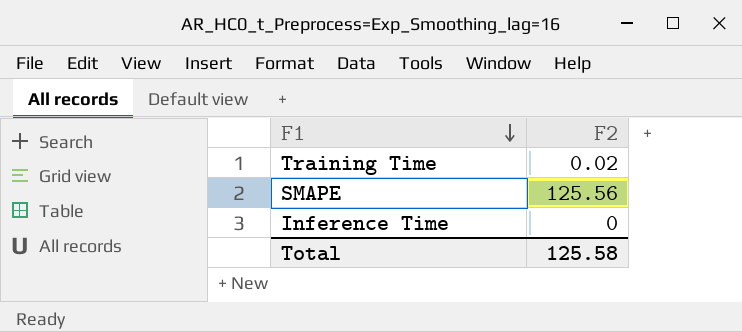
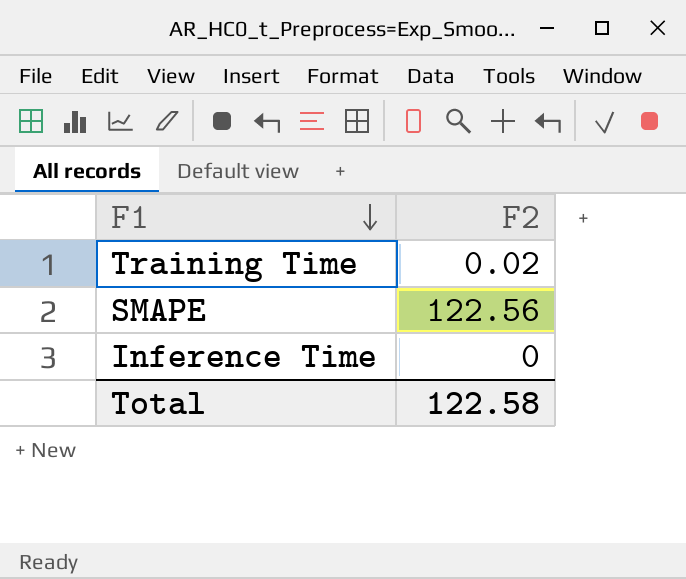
SMAPE | F2: 125.56 -> 122.56
Total | F2: 125.58 -> 122.58

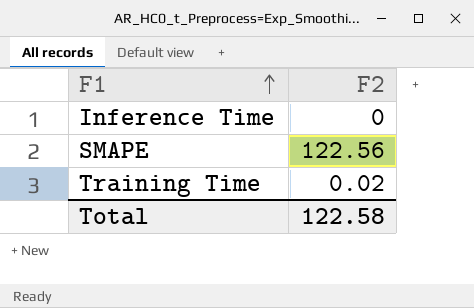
row order: F1 descending -> F1 ascending

